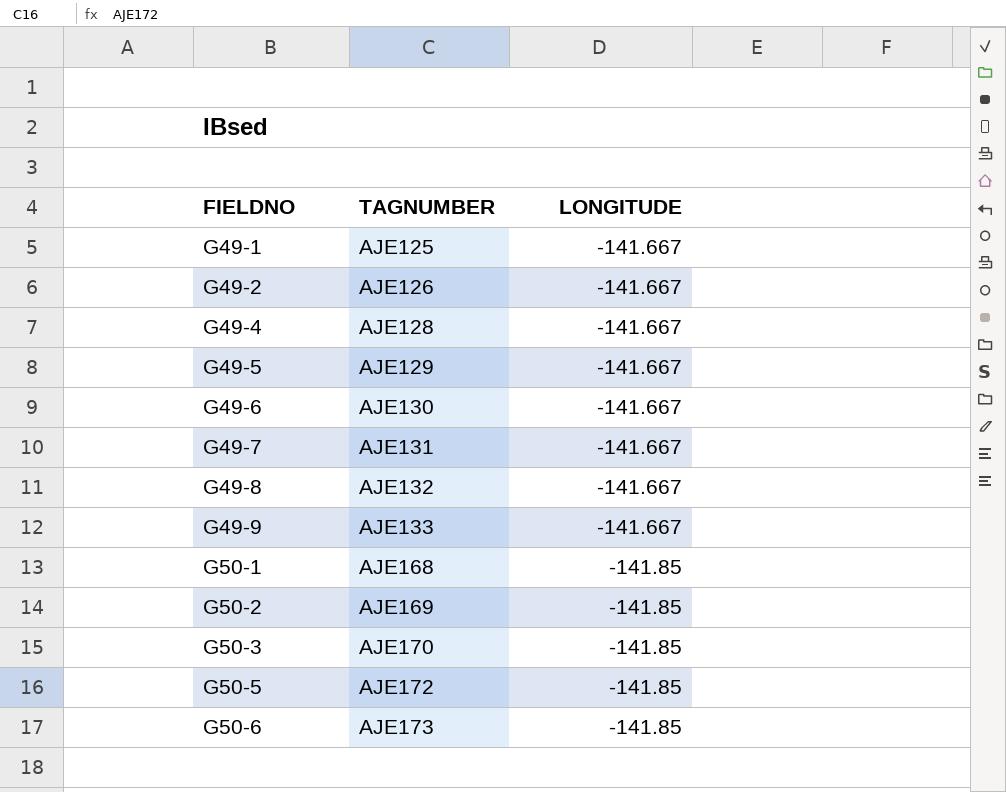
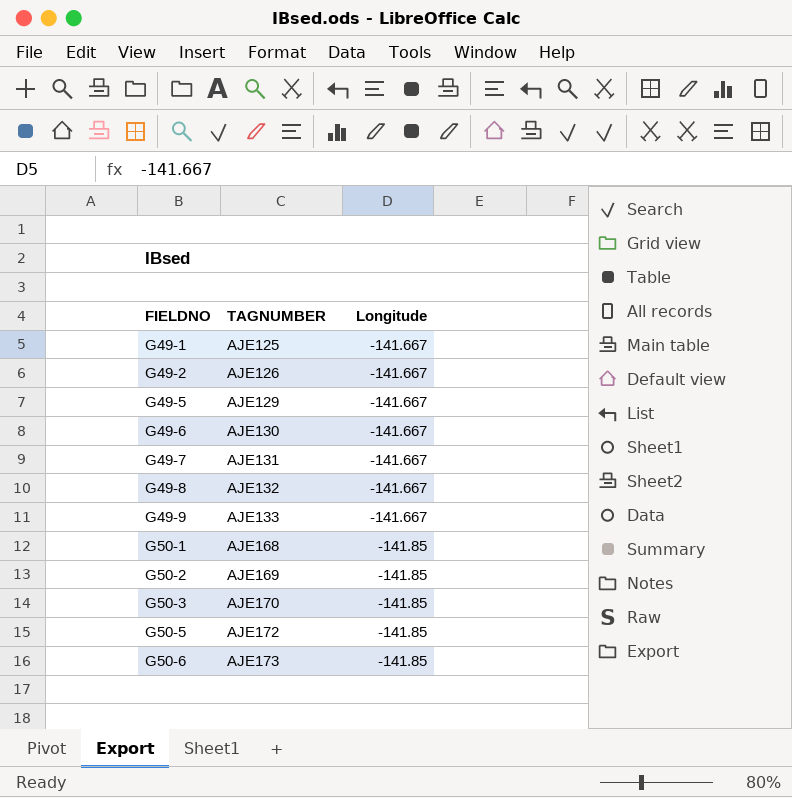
column name: LONGITUDE -> Longitude
row G49-4: AJE128 | -141.667 -> none

